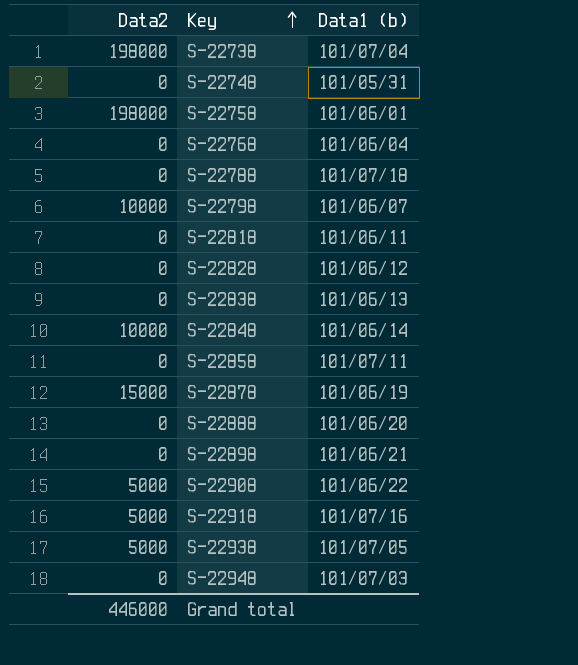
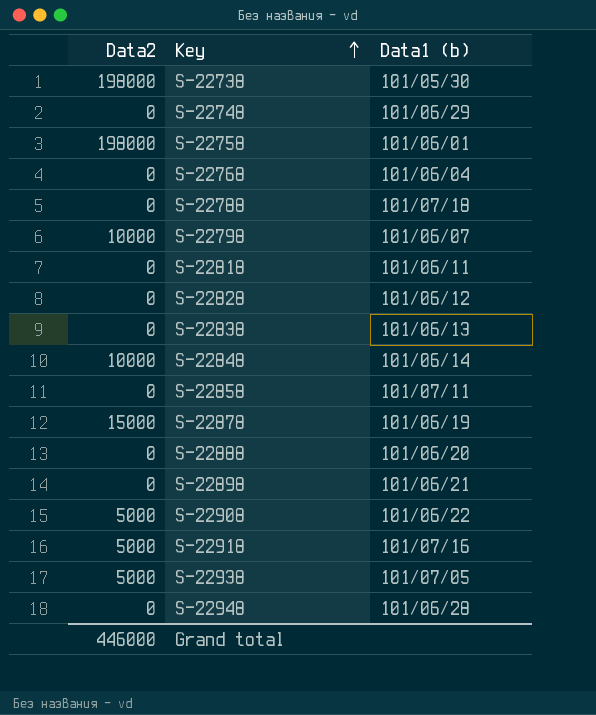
S-22738 | Data1 (b): 101/07/04 -> 101/05/30
S-22748 | Data1 (b): 101/05/31 -> 101/06/29
S-22948 | Data1 (b): 101/07/03 -> 101/06/28

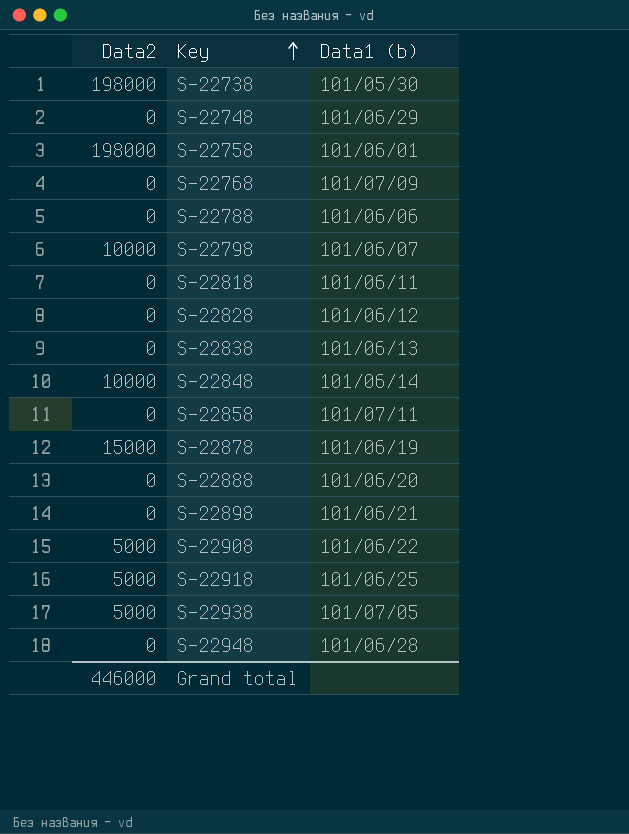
S-22768 | Data1 (b): 101/06/04 -> 101/07/09
S-22788 | Data1 (b): 101/07/18 -> 101/06/06
S-22918 | Data1 (b): 101/07/16 -> 101/06/25

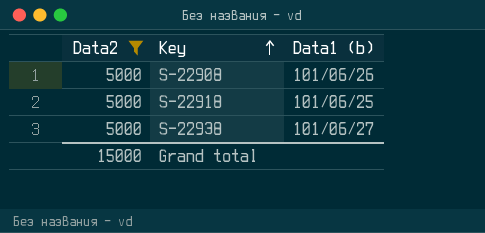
filter: none -> Data2 = 5000
S-22908 | Data1 (b): 101/06/22 -> 101/06/26
S-22938 | Data1 (b): 101/07/05 -> 101/06/27
Grand total | Data2: 446000 -> 15000

